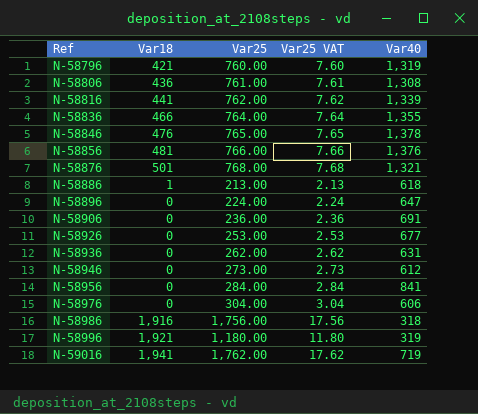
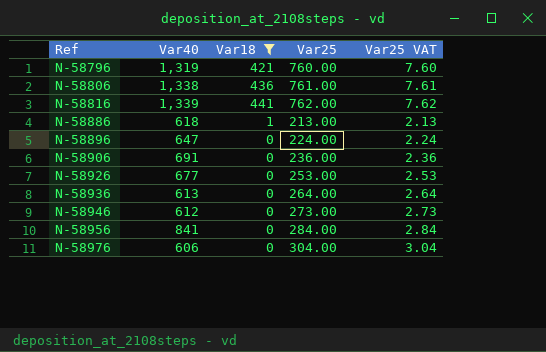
filter: none -> Var18 <= 441
column Var40 | position: 5 -> 2
N-58806 | Var40: 1,308 -> 1,338
N-58936 | Var40: 631 -> 613
N-58936 | Var25: 262.00 -> 264.00
N-58936 | Var25 VAT: 2.62 -> 2.64

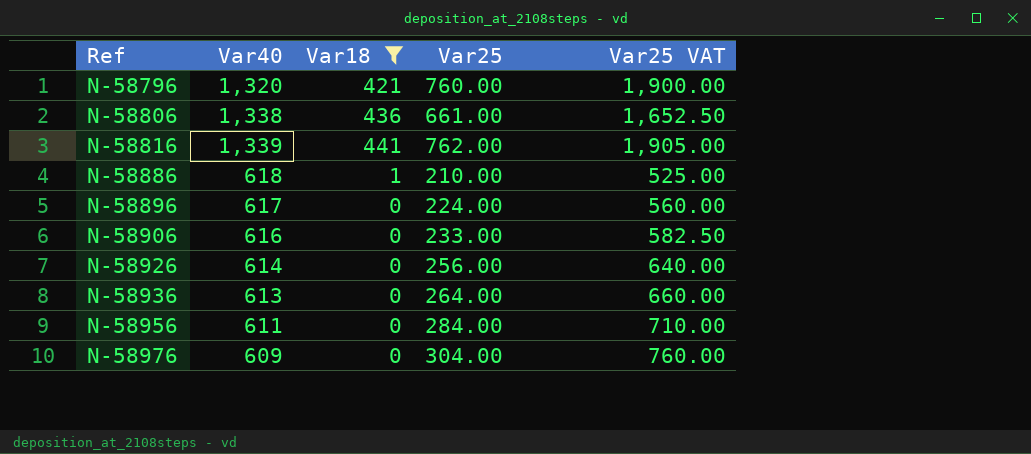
column Var25 VAT | formula: [Var25] * 0.01 -> [Var25] * 2.5
row N-58946: 612 | 0 | 273.00 | 2.73 -> none
N-58796 | Var40: 1,319 -> 1,320
N-58806 | Var25: 761.00 -> 661.00
N-58886 | Var25: 213.00 -> 210.00
N-58896 | Var40: 647 -> 617
N-58906 | Var40: 691 -> 616
N-58906 | Var25: 236.00 -> 233.00
N-58926 | Var40: 677 -> 614
N-58926 | Var25: 253.00 -> 256.00
N-58956 | Var40: 841 -> 611
N-58976 | Var40: 606 -> 609

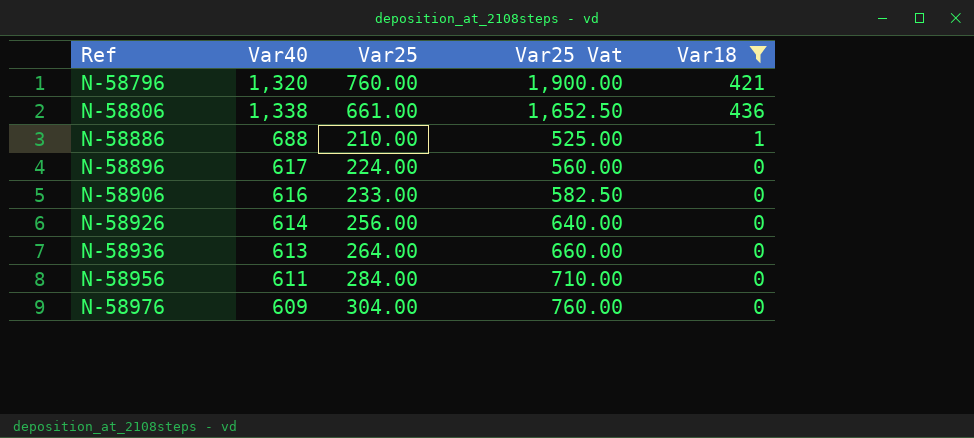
column name: Var25 VAT -> Var25 Vat
column Var18 | position: 3 -> 5
row N-58816: 1,339 | 441 | 762.00 | 1,905.00 -> none
N-58886 | Var40: 618 -> 688

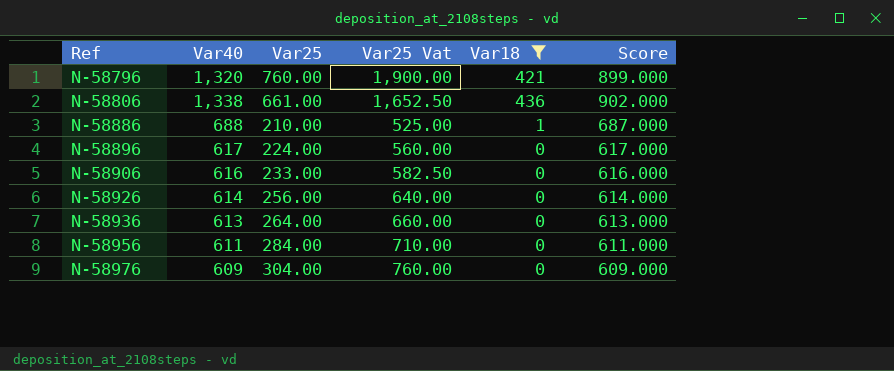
column Score | formula: none -> [Var40] - [Var18]

